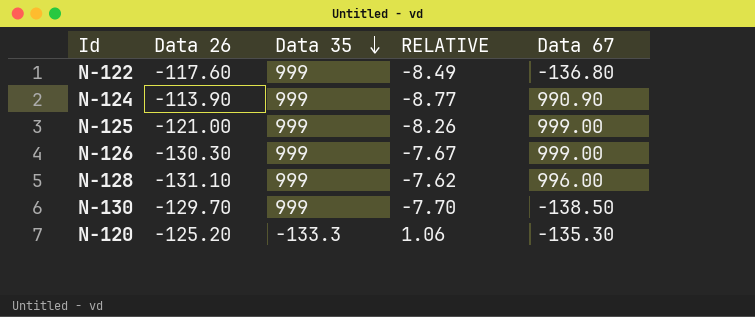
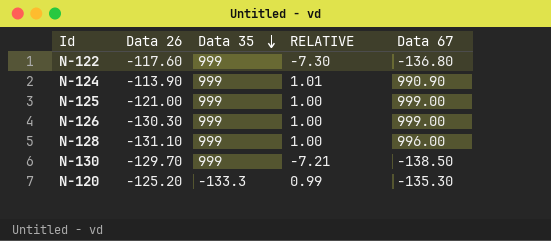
column RELATIVE | formula: [Data 35] / [Data 26] -> [Data 35] / [Data 67]

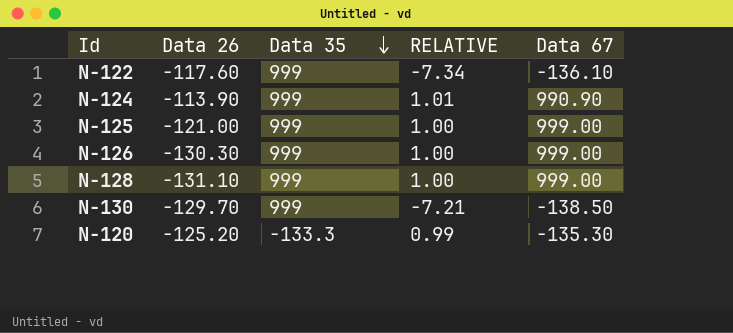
N-122 | RELATIVE: -7.30 -> -7.34
N-122 | Data 67: -136.80 -> -136.10
N-128 | Data 67: 996.00 -> 999.00

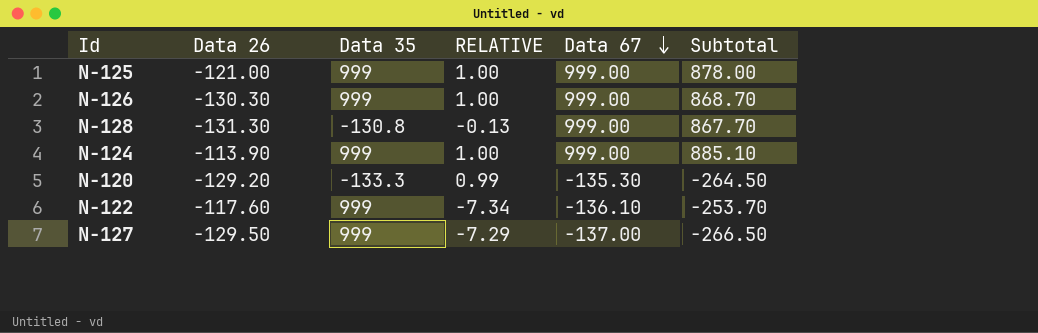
row order: Data 35 descending -> Data 67 descending
column Subtotal | formula: none -> [Data 26] + [Data 67]
row N-130: -129.70 | 999 | -7.21 | -138.50 -> none
N-128 | Data 26: -131.10 -> -131.30
N-128 | Data 35: 999 -> -130.8
N-128 | RELATIVE: 1.00 -> -0.13
N-124 | RELATIVE: 1.01 -> 1.00
N-124 | Data 67: 990.90 -> 999.00
N-120 | Data 26: -125.20 -> -129.20
row N-127: none -> -129.50 | 999 | -7.29 | -137.00 | -266.50

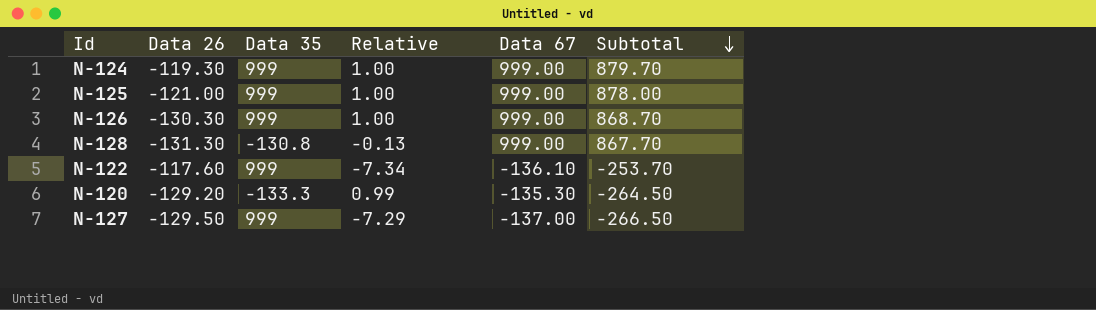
row order: Data 67 descending -> Subtotal descending
column name: RELATIVE -> Relative
N-124 | Data 26: -113.90 -> -119.30
N-124 | Subtotal: 885.10 -> 879.70

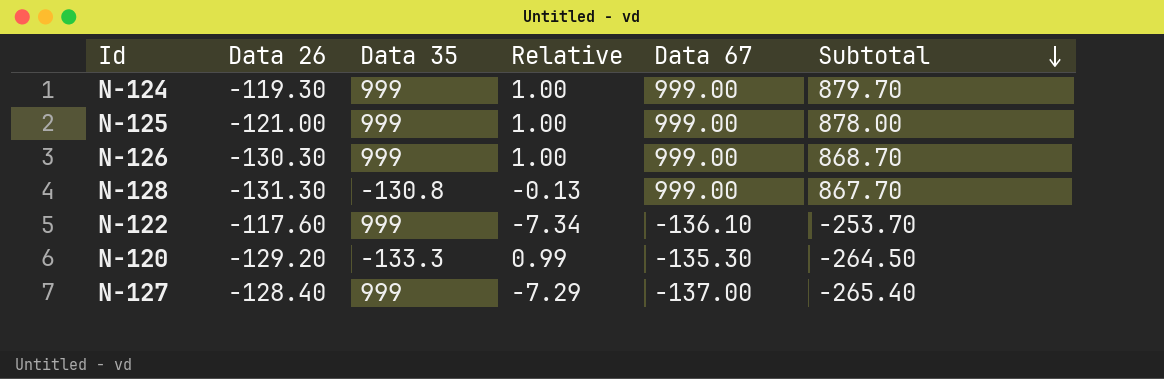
N-127 | Data 26: -129.50 -> -128.40
N-127 | Subtotal: -266.50 -> -265.40

